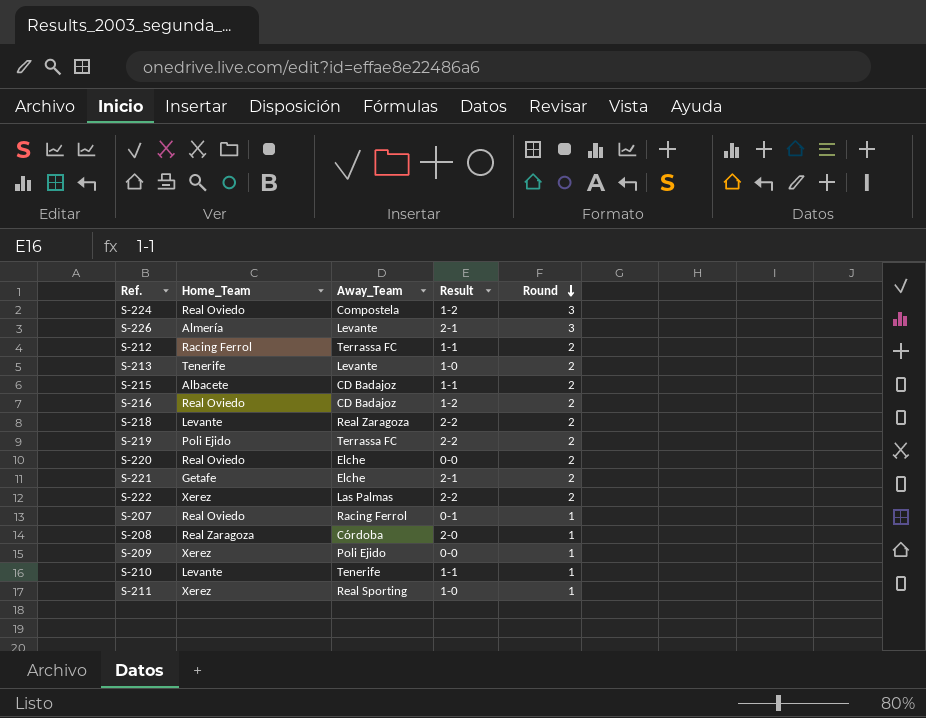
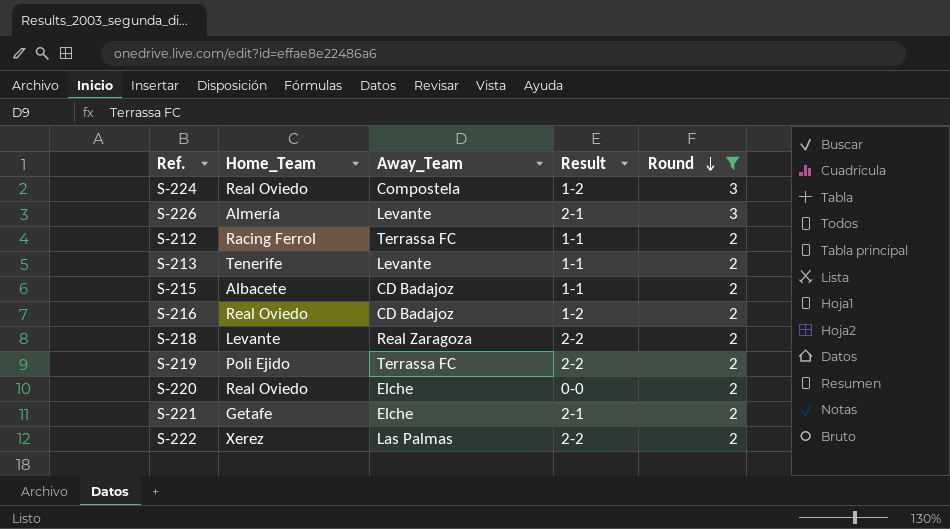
filter: none -> Round != 1
S-213 | Result: 1-0 -> 1-1

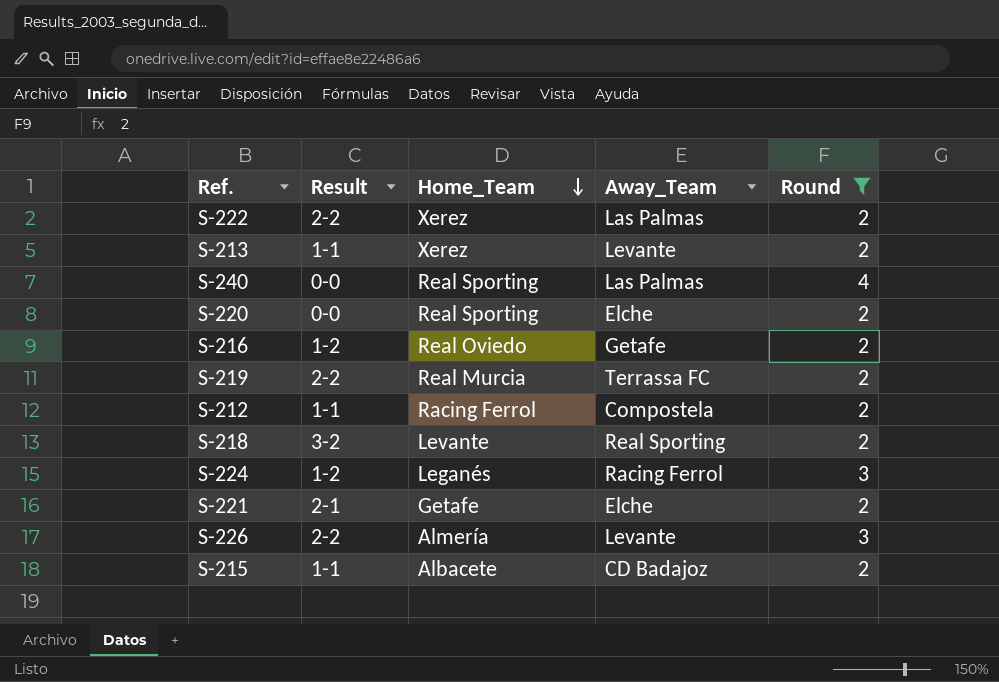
row order: Round descending -> Home_Team descending
column Result | position: 4 -> 2
S-213 | Home_Team: Tenerife -> Xerez
row S-240: none -> 0-0 | Real Sporting | Las Palmas | 4
S-220 | Home_Team: Real Oviedo -> Real Sporting
S-216 | Away_Team: CD Badajoz -> Getafe
S-219 | Home_Team: Poli Ejido -> Real Murcia
S-212 | Away_Team: Terrassa FC -> Compostela
S-218 | Result: 2-2 -> 3-2
S-218 | Away_Team: Real Zaragoza -> Real Sporting
S-224 | Home_Team: Real Oviedo -> Leganés
S-224 | Away_Team: Compostela -> Racing Ferrol
S-226 | Result: 2-1 -> 2-2

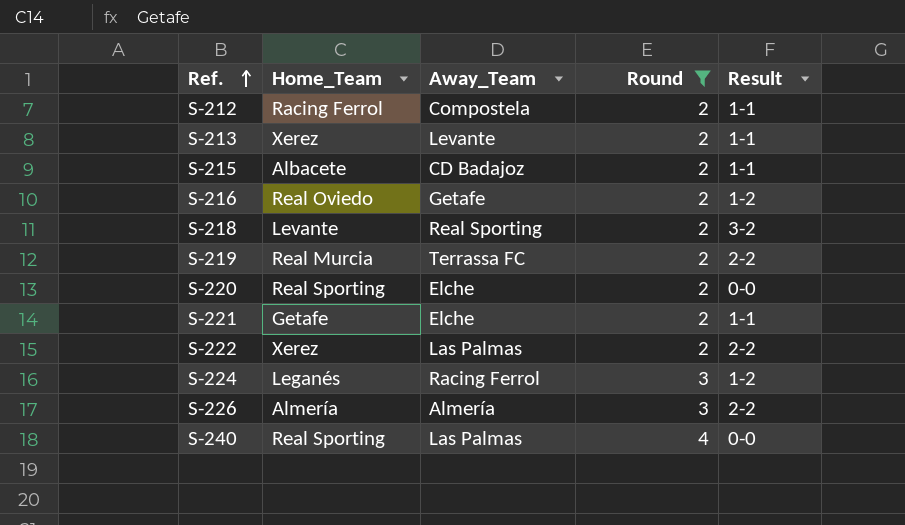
row order: Home_Team descending -> Ref. ascending
column Result | position: 2 -> 5
S-221 | Result: 2-1 -> 1-1
S-226 | Away_Team: Levante -> Almería

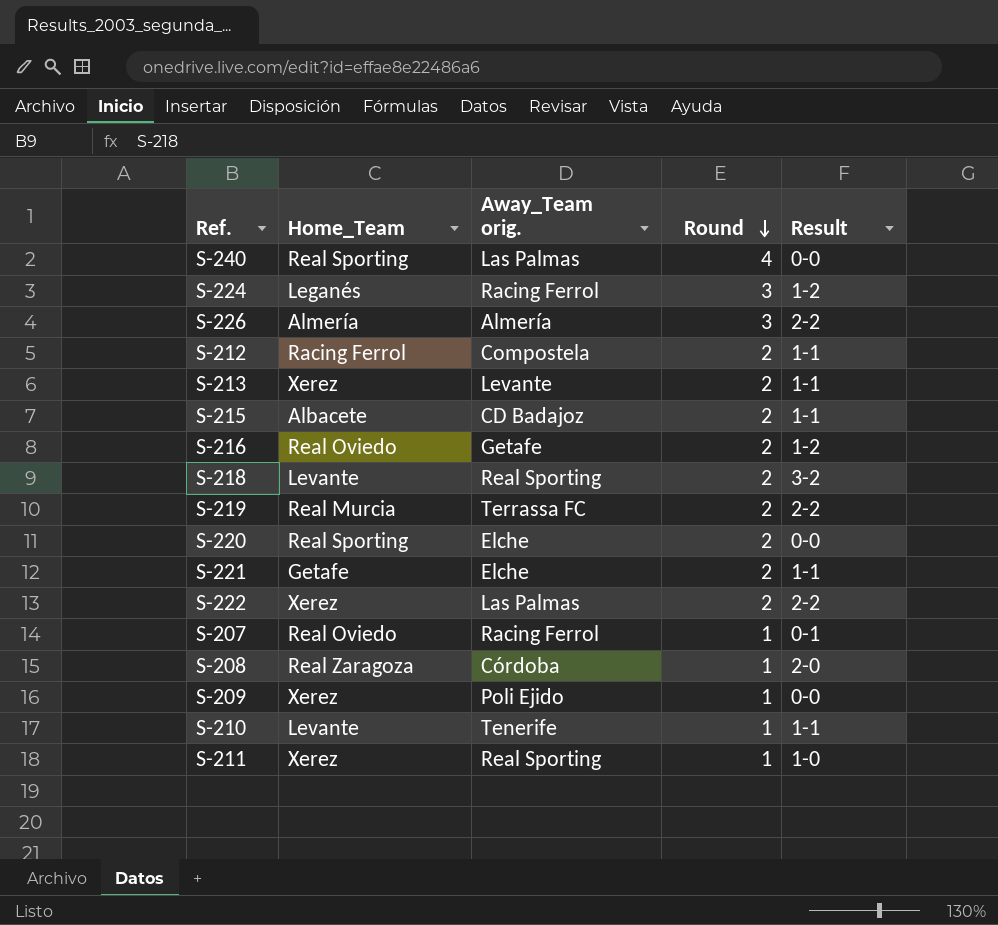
filter: Round != 1 -> none
row order: Ref. ascending -> Round descending
column name: Away_Team -> Away_Team orig.

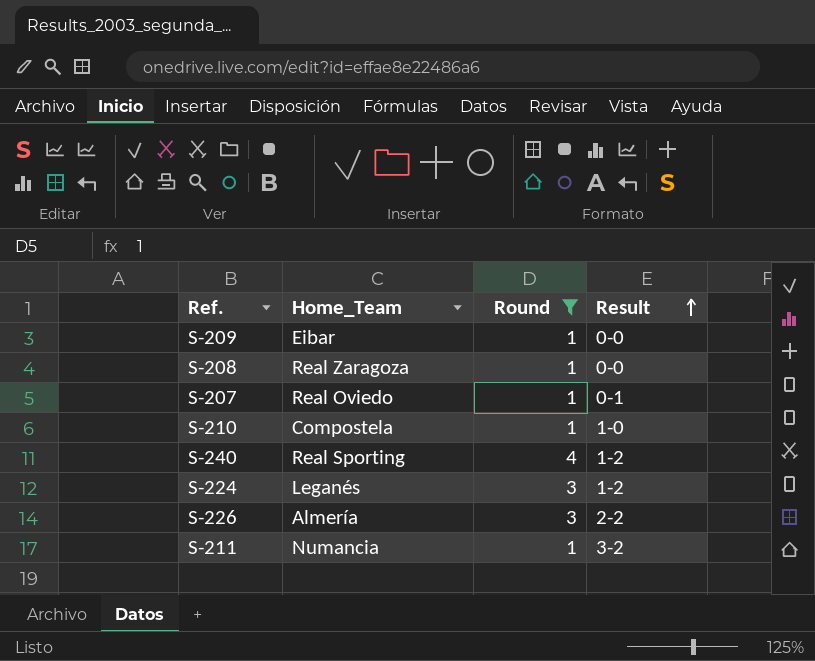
filter: none -> Round != 2
row order: Round descending -> Result ascending
column Away_Team orig. | position: 3 -> none
S-209 | Home_Team: Xerez -> Eibar
S-208 | Result: 2-0 -> 0-0
S-210 | Home_Team: Levante -> Compostela
S-210 | Result: 1-1 -> 1-0
S-240 | Result: 0-0 -> 1-2
S-211 | Home_Team: Xerez -> Numancia
S-211 | Result: 1-0 -> 3-2

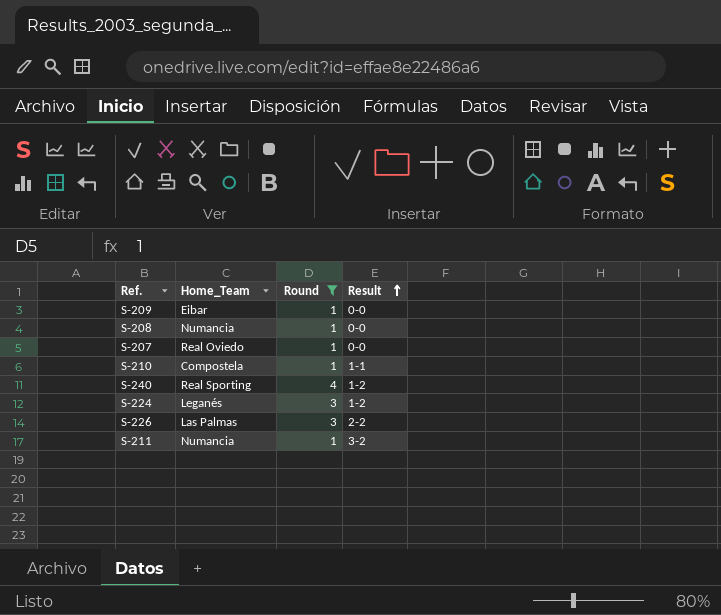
S-208 | Home_Team: Real Zaragoza -> Numancia
S-207 | Result: 0-1 -> 0-0
S-210 | Result: 1-0 -> 1-1
S-226 | Home_Team: Almería -> Las Palmas

